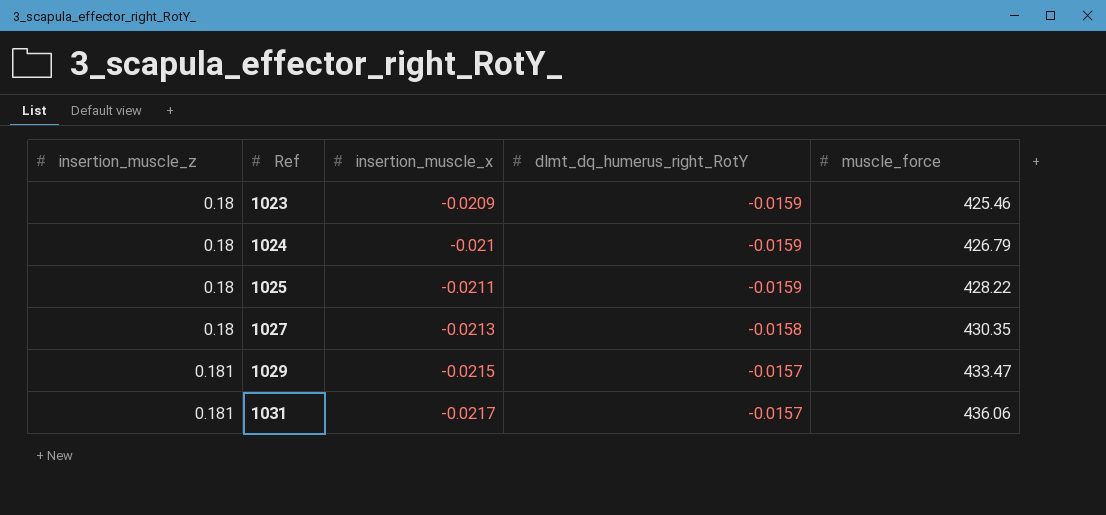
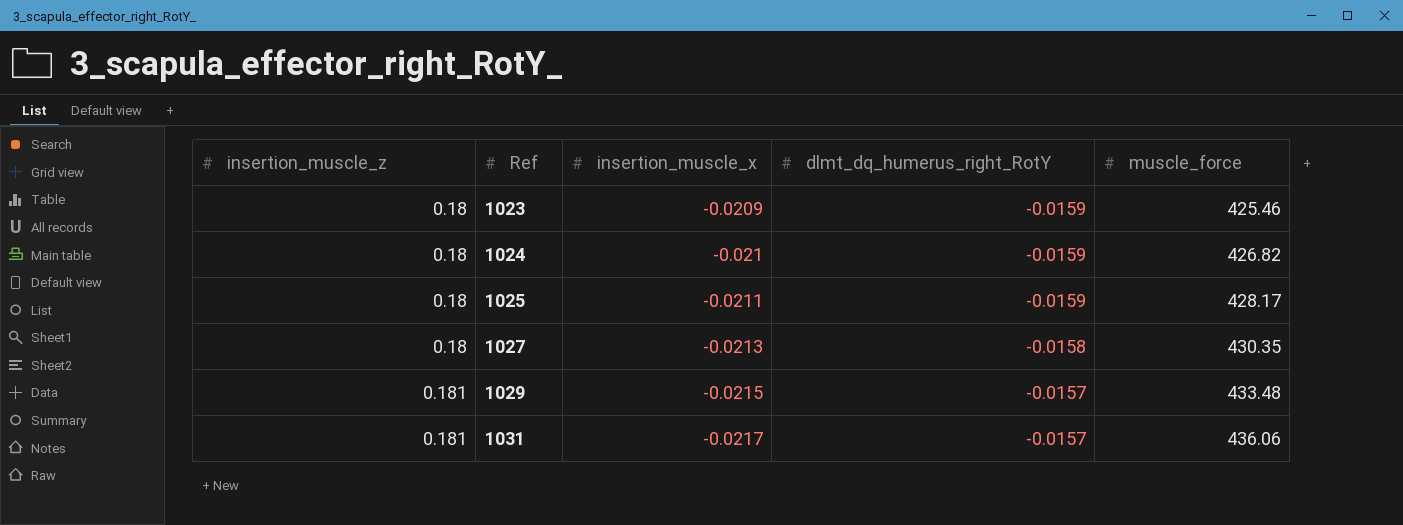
1024 | muscle_force: 426.79 -> 426.82
1025 | muscle_force: 428.22 -> 428.17
1029 | muscle_force: 433.47 -> 433.48

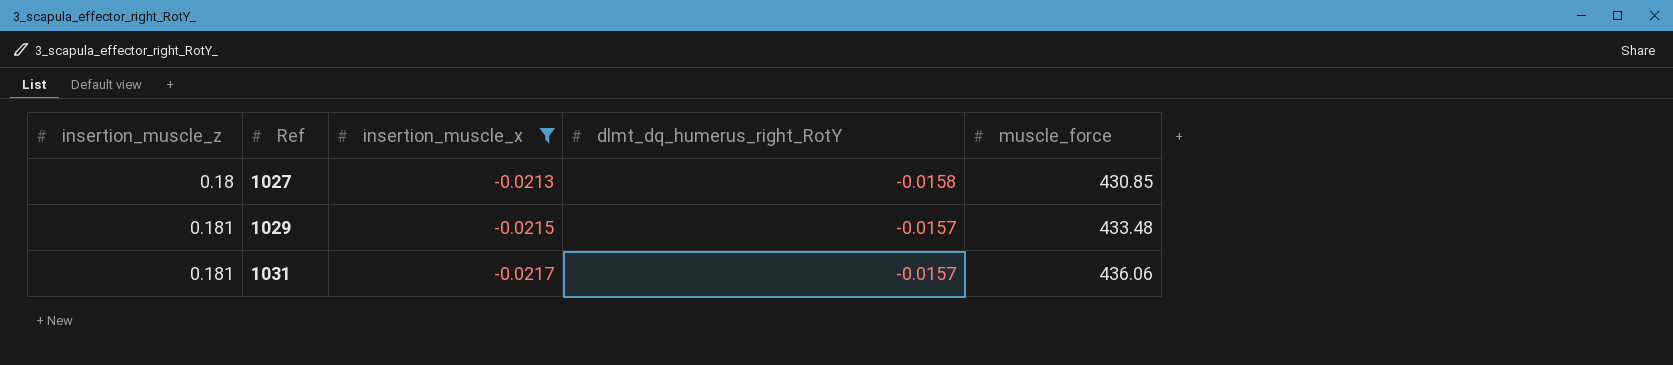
filter: none -> insertion_muscle_x <= -0.0213
1027 | muscle_force: 430.35 -> 430.85

